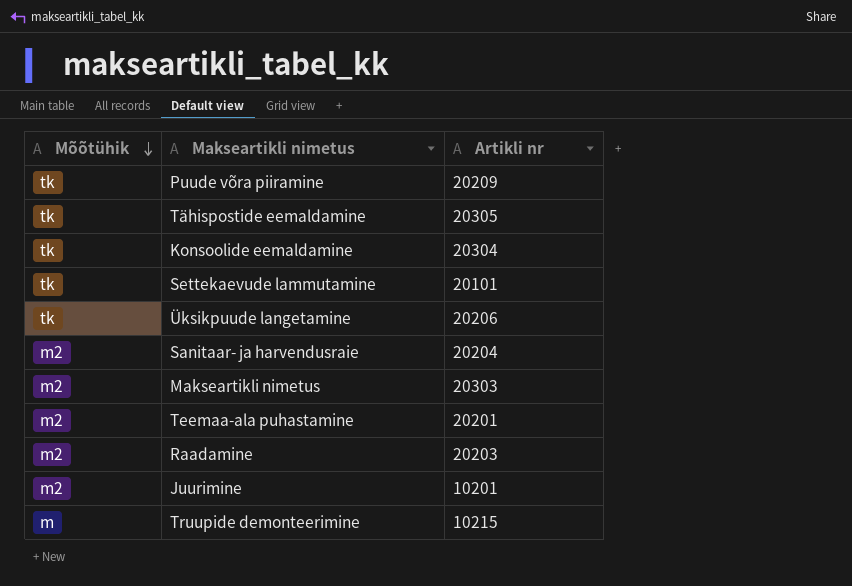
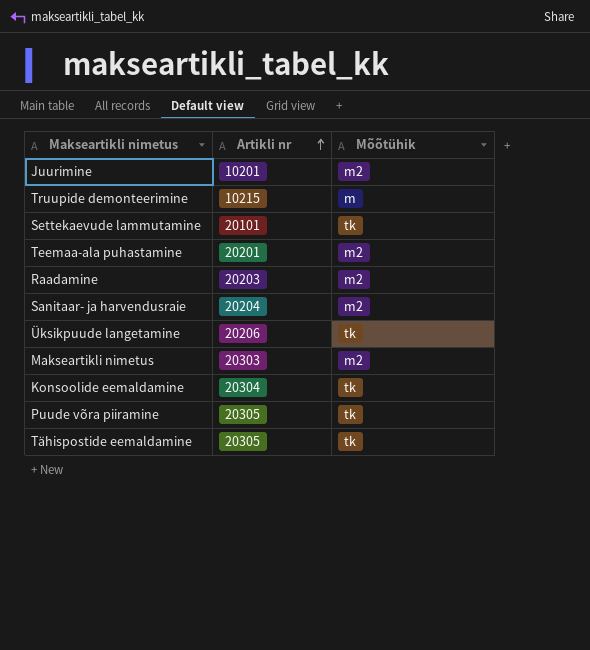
row order: Mõõtühik descending -> Artikli nr ascending
column Mõõtühik | position: 1 -> 3
Puude võra piiramine | Artikli nr: 20209 -> 20305

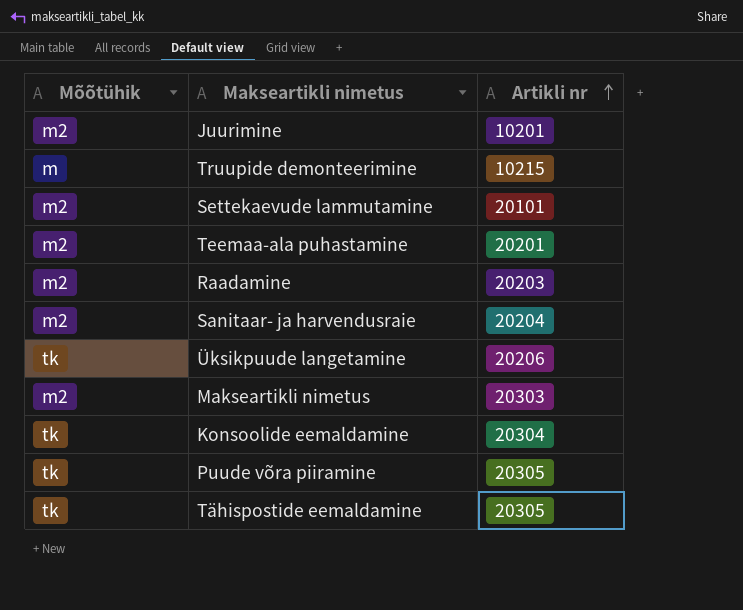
column Mõõtühik | position: 3 -> 1
Settekaevude lammutamine | Mõõtühik: tk -> m2

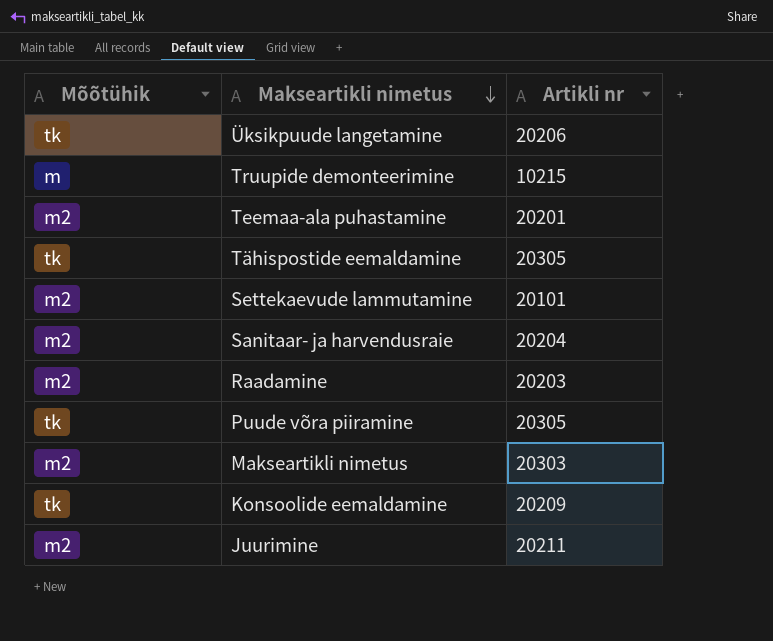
row order: Artikli nr ascending -> Makseartikli nimetus descending
Konsoolide eemaldamine | Artikli nr: 20304 -> 20209
Juurimine | Artikli nr: 10201 -> 20211

